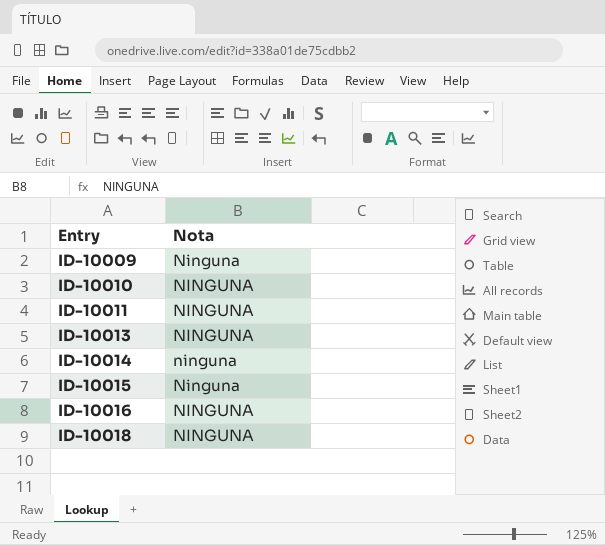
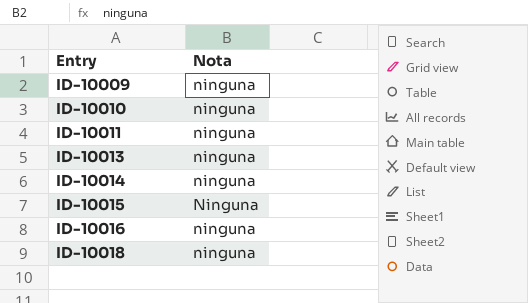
ID-10009 | Nota: Ninguna -> ninguna
ID-10010 | Nota: NINGUNA -> ninguna
ID-10011 | Nota: NINGUNA -> ninguna
ID-10013 | Nota: NINGUNA -> ninguna
ID-10016 | Nota: NINGUNA -> ninguna
ID-10018 | Nota: NINGUNA -> ninguna

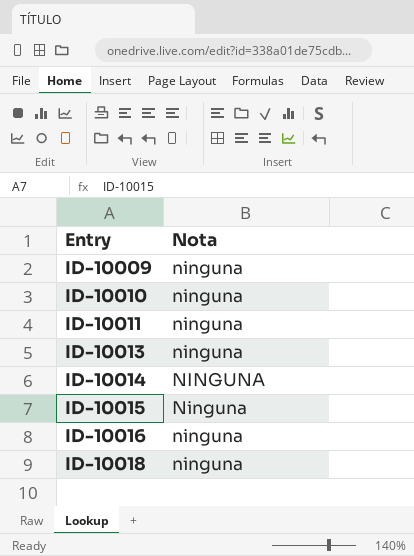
ID-10014 | Nota: ninguna -> NINGUNA

